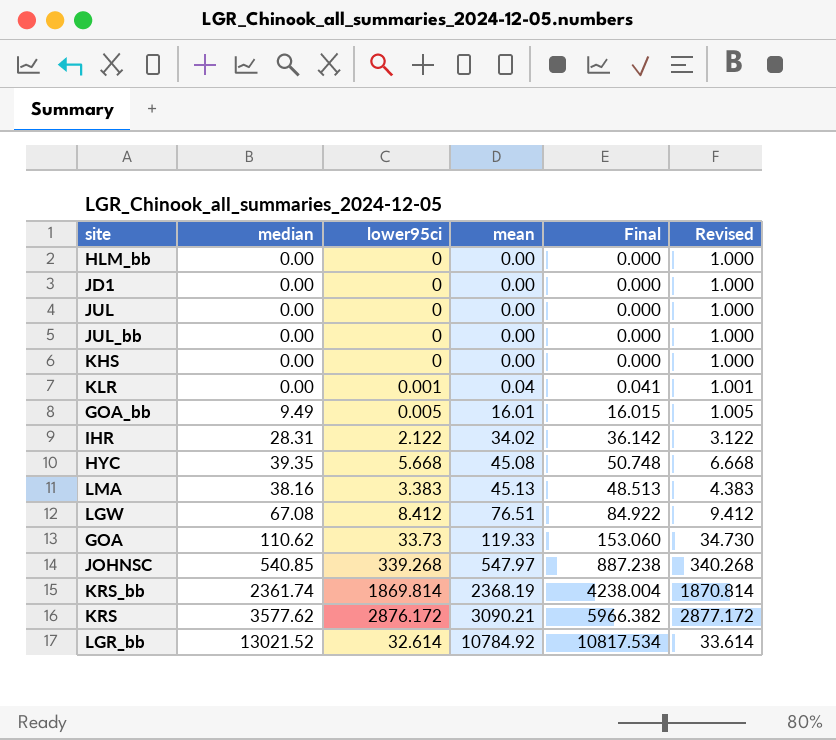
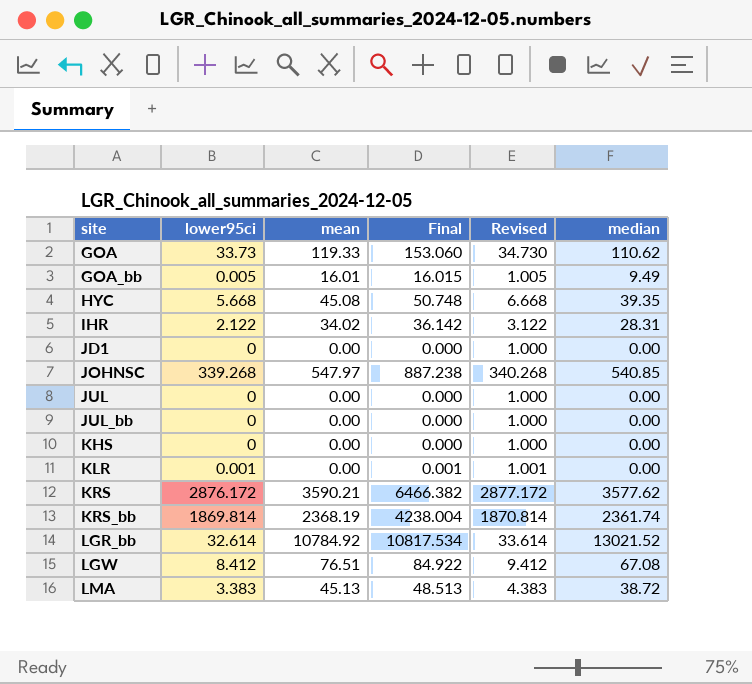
row order: mean ascending -> site ascending
column median | position: 2 -> 6
row HLM_bb: 0.00 | 0 | 0.00 | 0.000 | 1.000 -> none
KLR | mean: 0.04 -> 0.00
KLR | Final: 0.041 -> 0.001
KRS | mean: 3090.21 -> 3590.21
KRS | Final: 5966.382 -> 6466.382
LMA | median: 38.16 -> 38.72

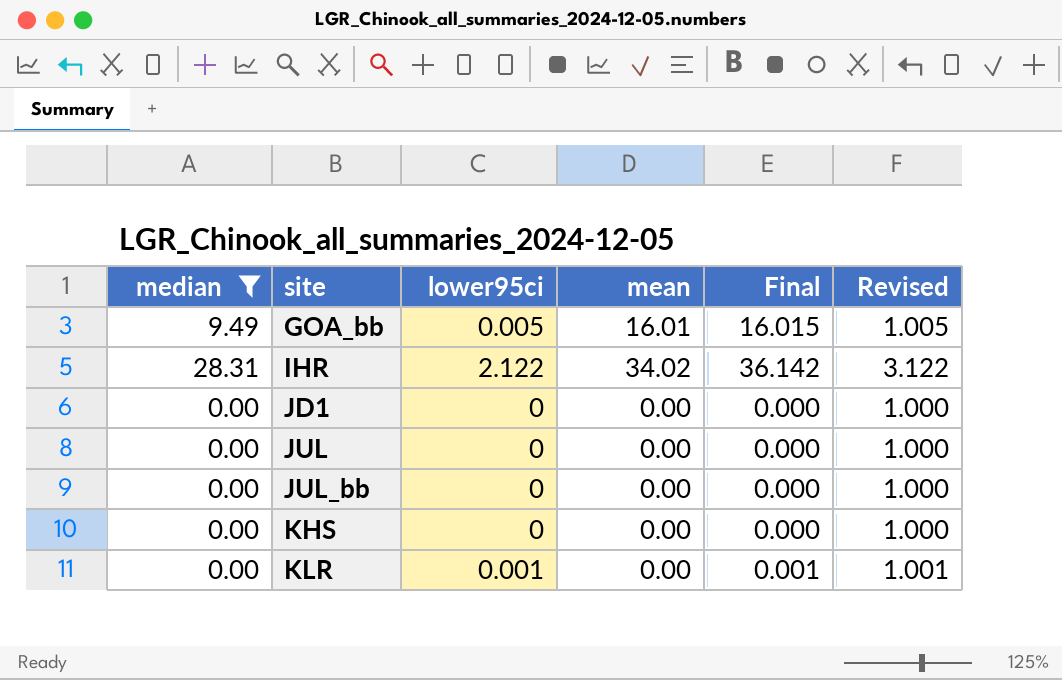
filter: none -> median <= 28.31
column median | position: 6 -> 1

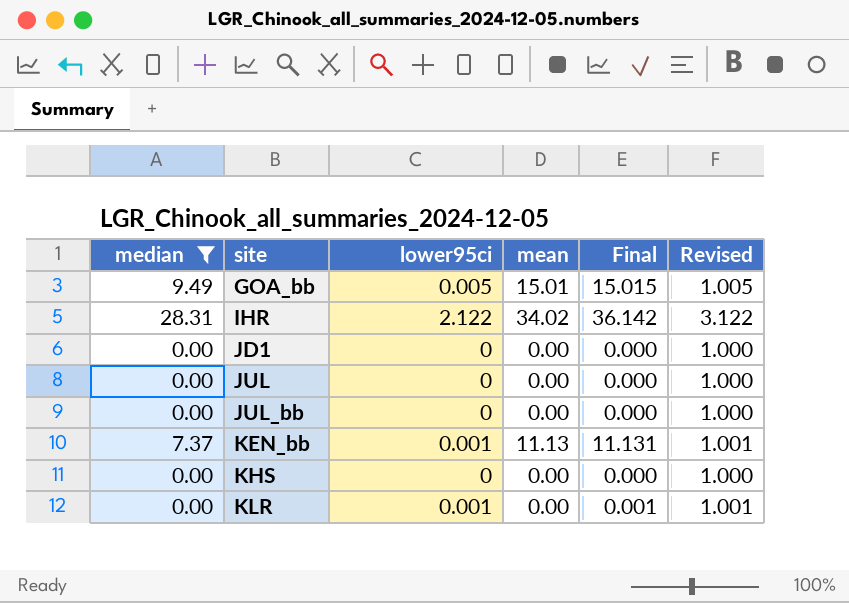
GOA_bb | mean: 16.01 -> 15.01
GOA_bb | Final: 16.015 -> 15.015
row KEN_bb: none -> 7.37 | 0.001 | 11.13 | 11.131 | 1.001

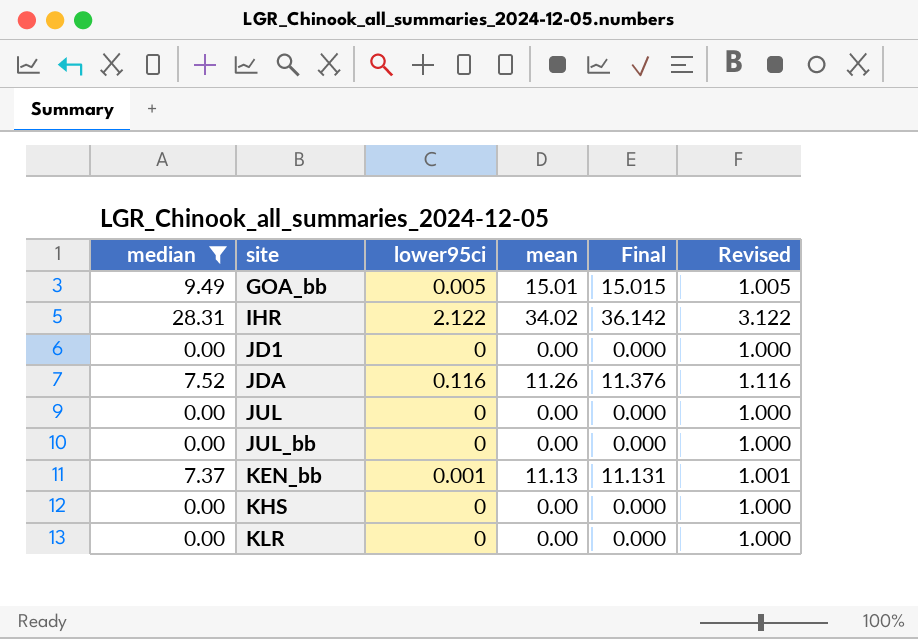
row JDA: none -> 7.52 | 0.116 | 11.26 | 11.376 | 1.116
KLR | lower95ci: 0.001 -> 0
KLR | Final: 0.001 -> 0.000
KLR | Revised: 1.001 -> 1.000

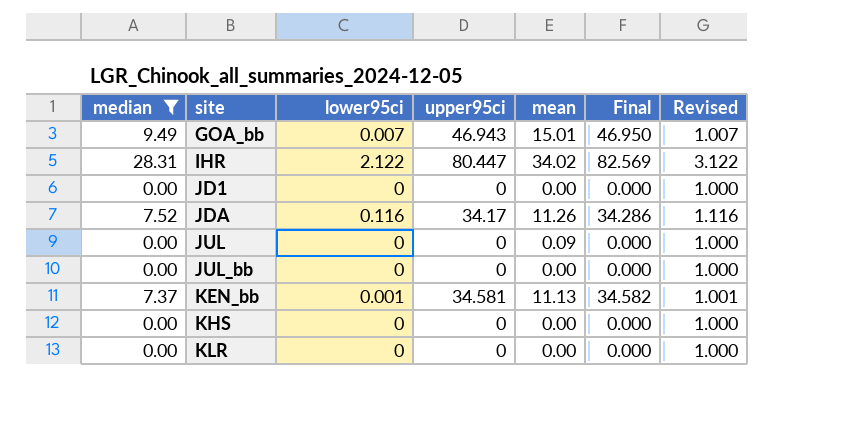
column upper95ci | position: none -> 4
column Final | formula: [lower95ci] + [mean] -> [lower95ci] + [upper95ci]
GOA_bb | lower95ci: 0.005 -> 0.007
GOA_bb | Revised: 1.005 -> 1.007
JUL | mean: 0.00 -> 0.09

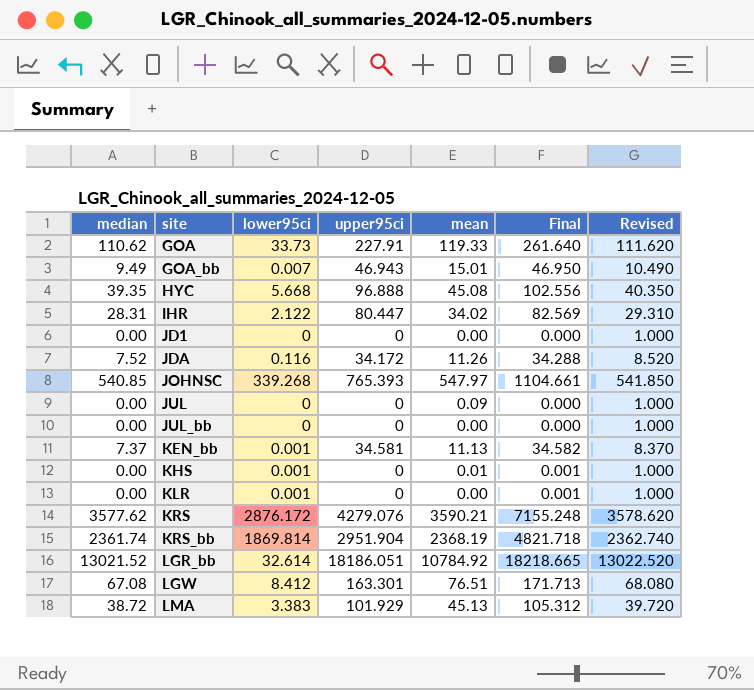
filter: median <= 28.31 -> none
column Revised | formula: [lower95ci] + 1 -> [median] + 1
JDA | upper95ci: 34.17 -> 34.172
JDA | Final: 34.286 -> 34.288
KHS | lower95ci: 0 -> 0.001
KHS | mean: 0.00 -> 0.01
KHS | Final: 0.000 -> 0.001
KLR | lower95ci: 0 -> 0.001
KLR | Final: 0.000 -> 0.001

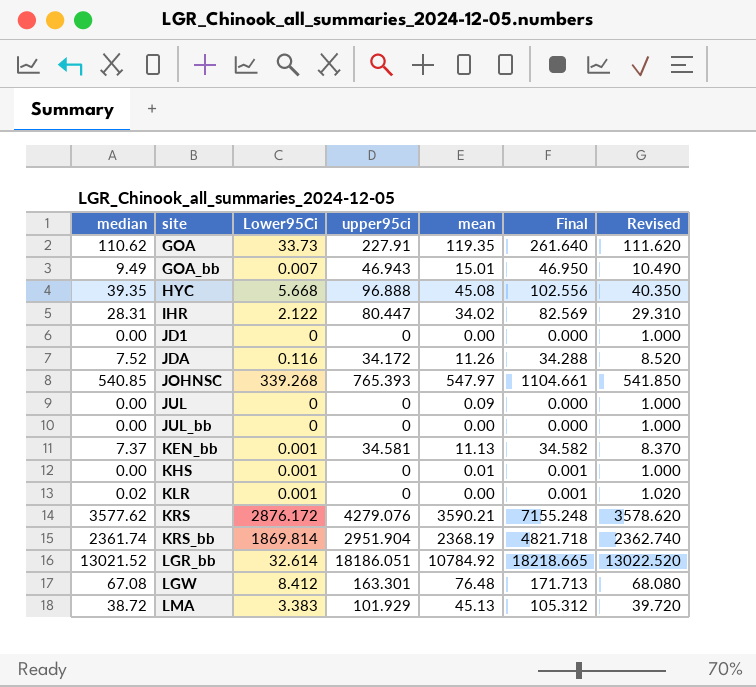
column name: lower95ci -> Lower95Ci
GOA | mean: 119.33 -> 119.35
KLR | median: 0.00 -> 0.02
KLR | Revised: 1.000 -> 1.020
LGW | mean: 76.51 -> 76.48

